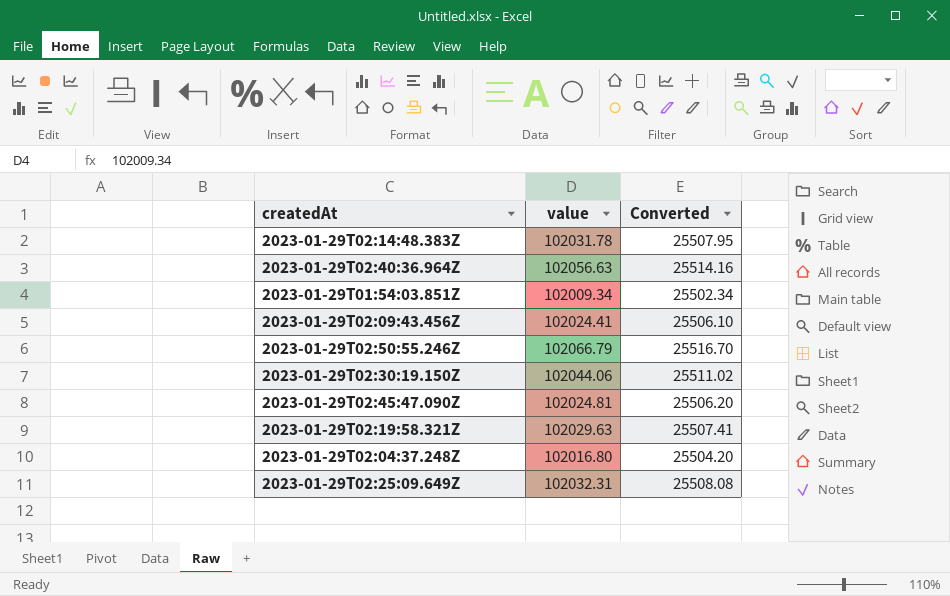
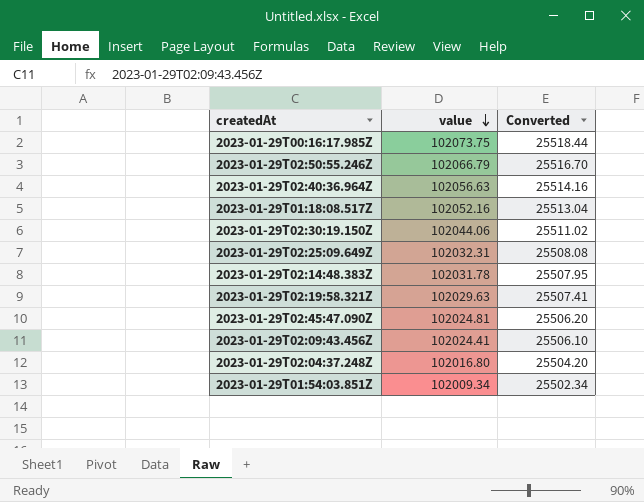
row order: none -> value descending
row 2023-01-29T00:16:17.985Z: none -> 102073.75 | 25518.44
row 2023-01-29T01:18:08.517Z: none -> 102052.16 | 25513.04

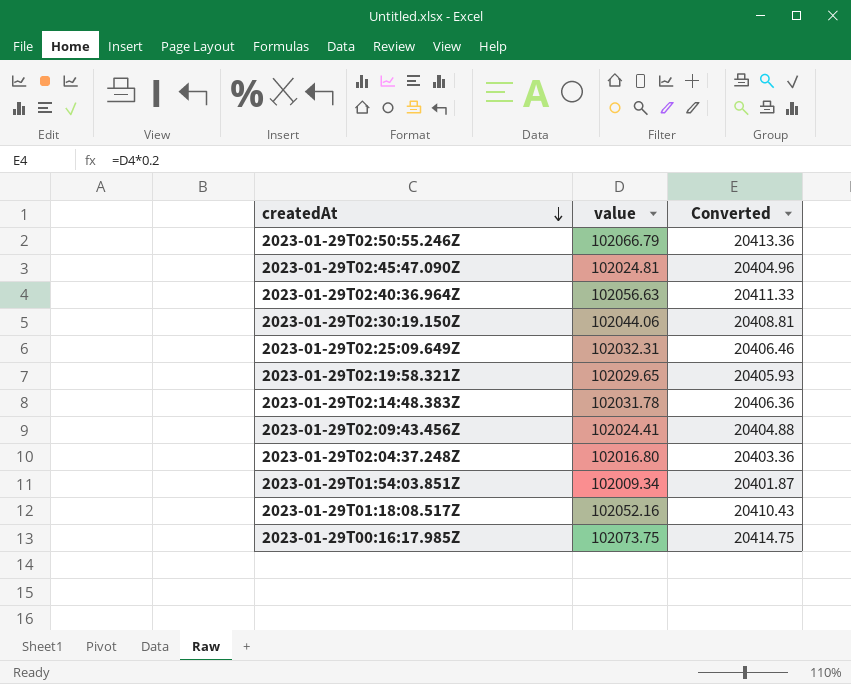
row order: value descending -> createdAt descending
column Converted | formula: [value] * 0.25 -> [value] * 0.2
2023-01-29T02:19:58.321Z | value: 102029.63 -> 102029.65

